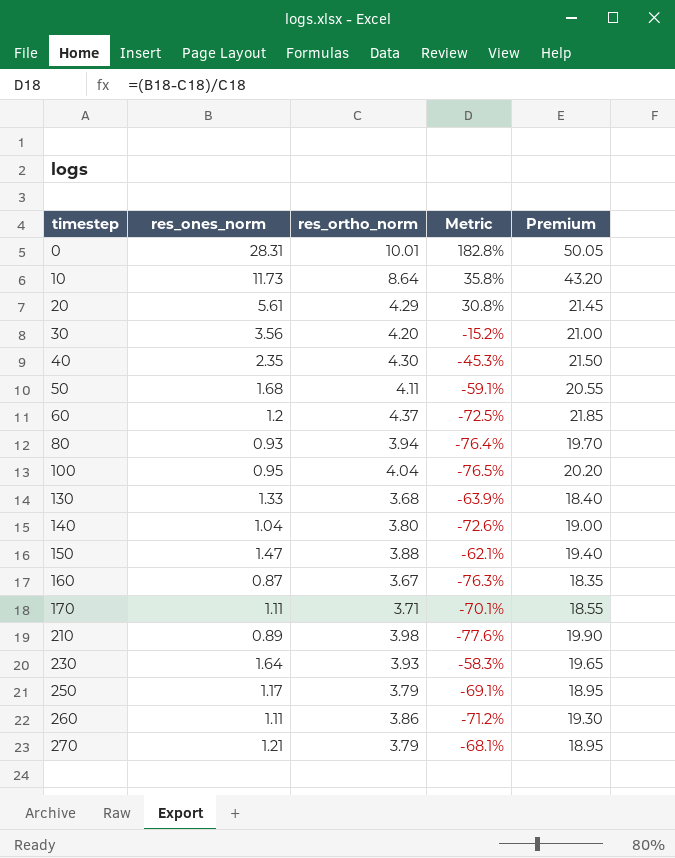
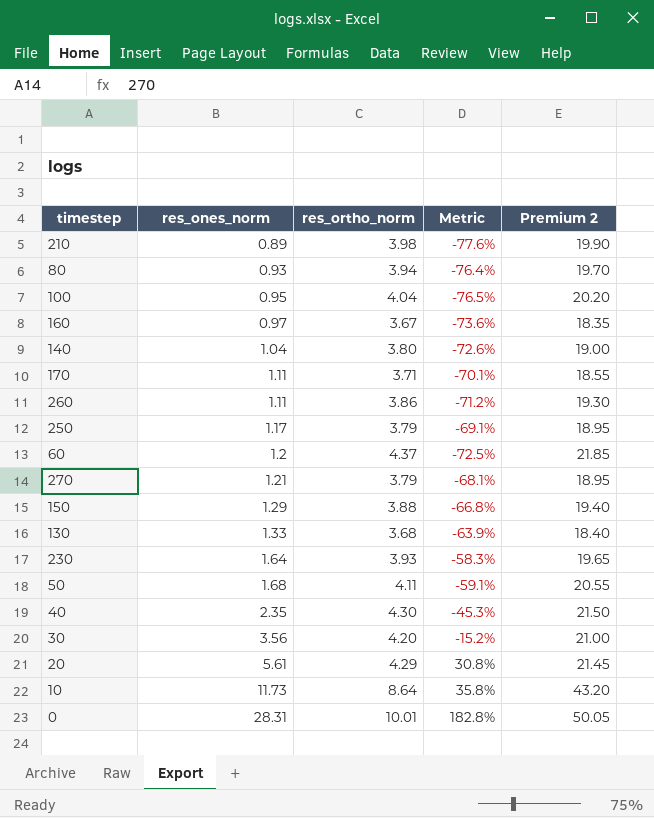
row order: timestep ascending -> res_ones_norm ascending
column name: Premium -> Premium 2
160 | res_ones_norm: 0.87 -> 0.97
160 | Metric: -76.3% -> -73.6%
150 | res_ones_norm: 1.47 -> 1.29
150 | Metric: -62.1% -> -66.8%

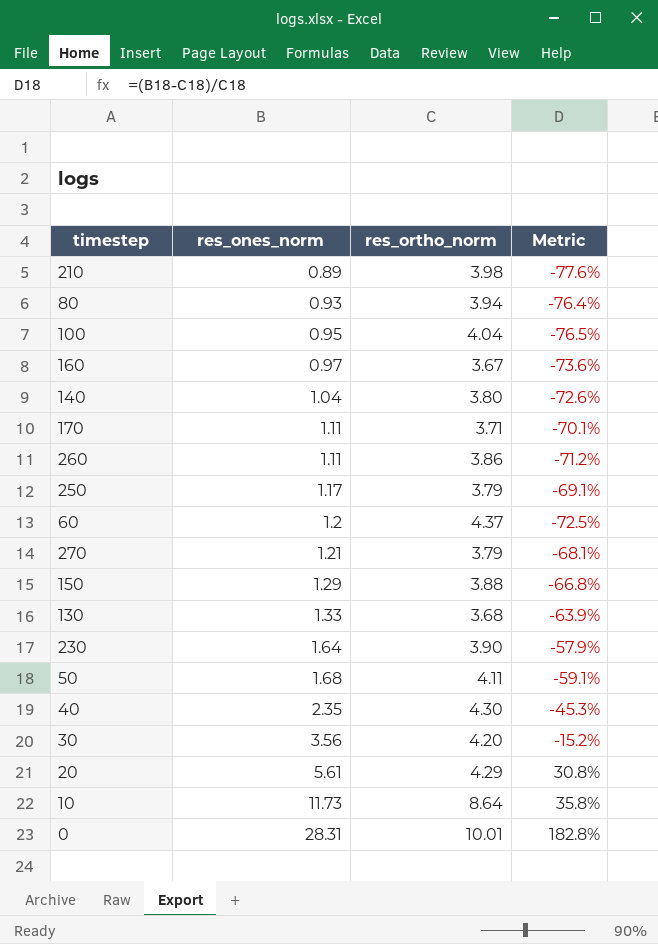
column Premium 2 | formula: [res_ortho_norm] * 5 -> none
230 | res_ortho_norm: 3.93 -> 3.90
230 | Metric: -58.3% -> -57.9%

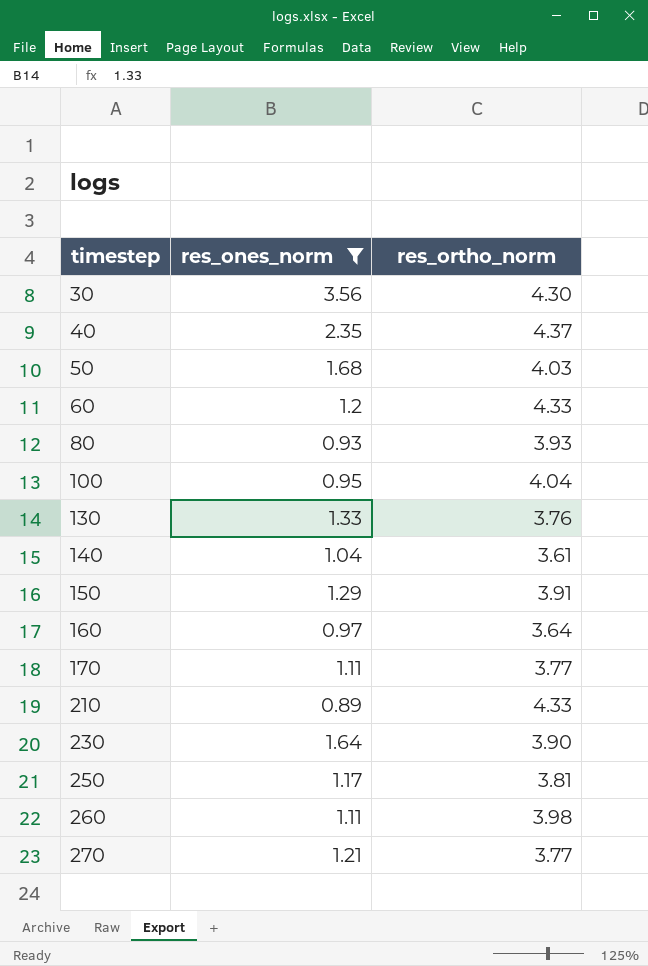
filter: none -> res_ones_norm <= 3.56
row order: res_ones_norm ascending -> timestep ascending
column Metric | formula: ([res_ones_norm] - [res_ortho_norm]) / [res_ortho_norm] -> none
30 | res_ortho_norm: 4.20 -> 4.30
40 | res_ortho_norm: 4.30 -> 4.37
50 | res_ortho_norm: 4.11 -> 4.03
60 | res_ortho_norm: 4.37 -> 4.33
80 | res_ortho_norm: 3.94 -> 3.93
130 | res_ortho_norm: 3.68 -> 3.76
140 | res_ortho_norm: 3.80 -> 3.61
150 | res_ortho_norm: 3.88 -> 3.91
160 | res_ortho_norm: 3.67 -> 3.64
170 | res_ortho_norm: 3.71 -> 3.77
210 | res_ortho_norm: 3.98 -> 4.33
250 | res_ortho_norm: 3.79 -> 3.81
260 | res_ortho_norm: 3.86 -> 3.98
270 | res_ortho_norm: 3.79 -> 3.77

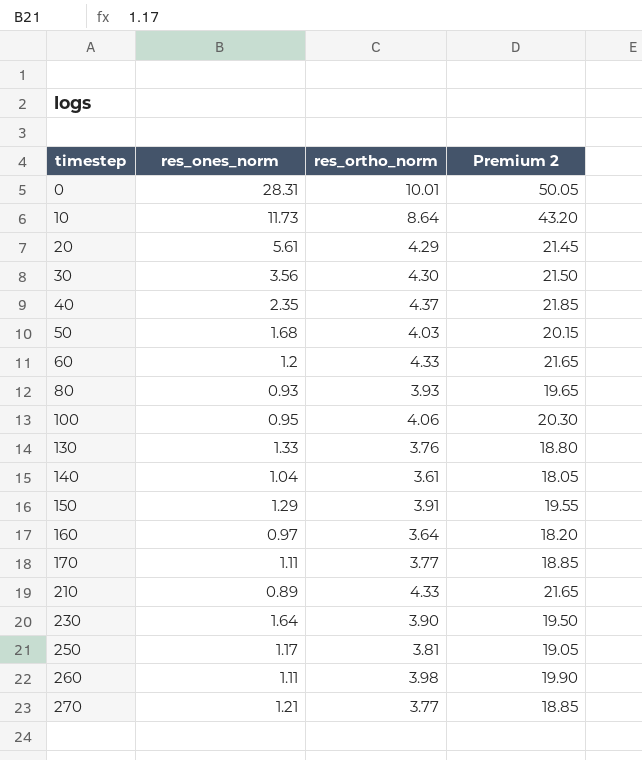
filter: res_ones_norm <= 3.56 -> none
column Premium 2 | formula: none -> [res_ortho_norm] * 5
100 | res_ortho_norm: 4.04 -> 4.06

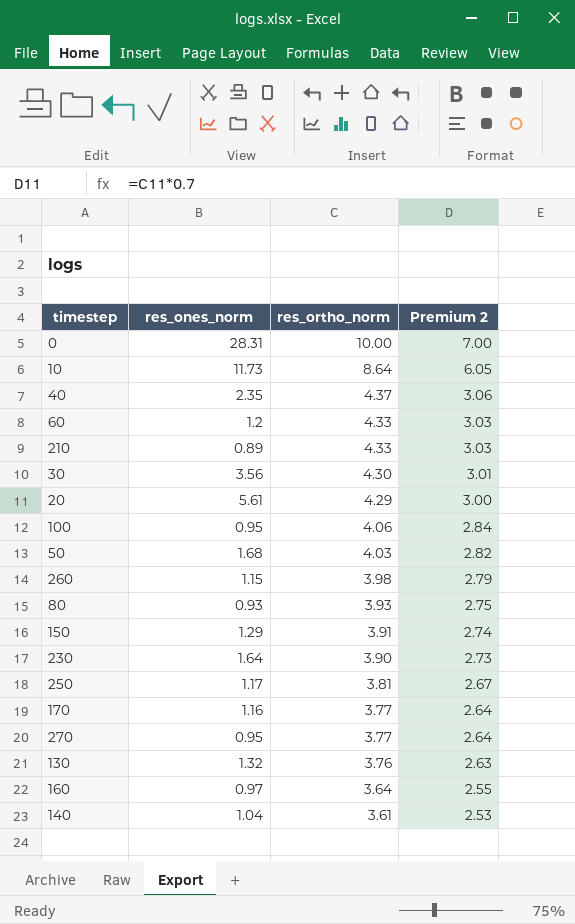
row order: timestep ascending -> res_ortho_norm descending
column Premium 2 | formula: [res_ortho_norm] * 5 -> [res_ortho_norm] * 0.7
0 | res_ortho_norm: 10.01 -> 10.00
260 | res_ones_norm: 1.11 -> 1.15
170 | res_ones_norm: 1.11 -> 1.16
270 | res_ones_norm: 1.21 -> 0.95
130 | res_ones_norm: 1.33 -> 1.32

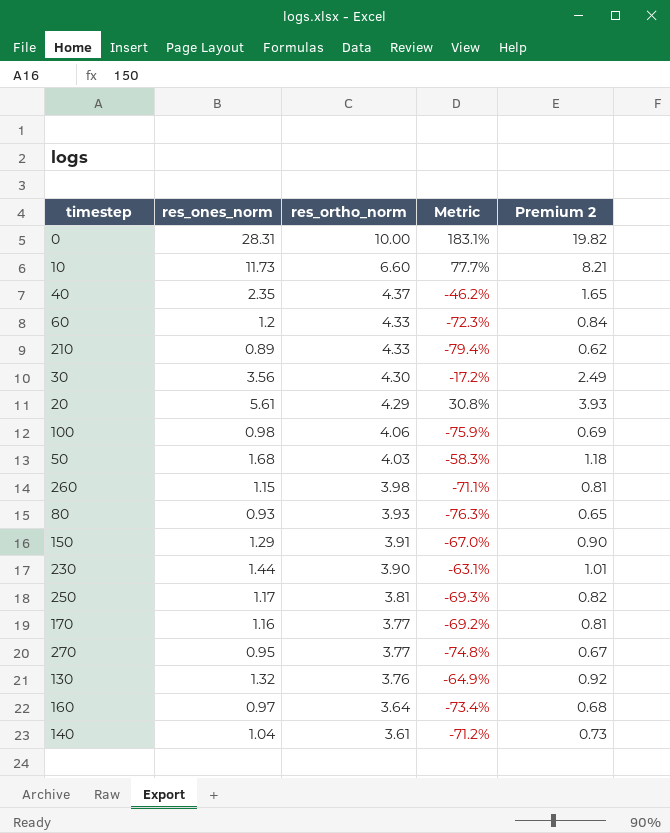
column Metric | formula: none -> ([res_ones_norm] - [res_ortho_norm]) / [res_ortho_norm]
column Premium 2 | formula: [res_ortho_norm] * 0.7 -> [res_ones_norm] * 0.7
10 | res_ortho_norm: 8.64 -> 6.60
100 | res_ones_norm: 0.95 -> 0.98
230 | res_ones_norm: 1.64 -> 1.44

